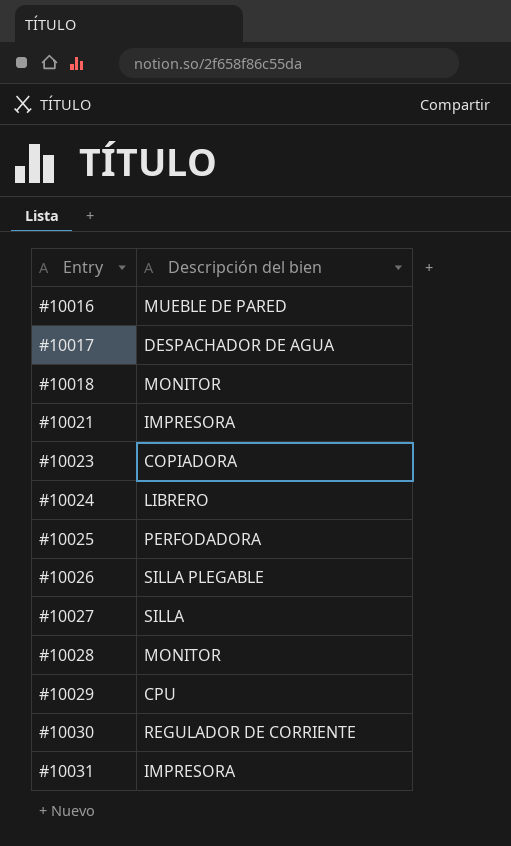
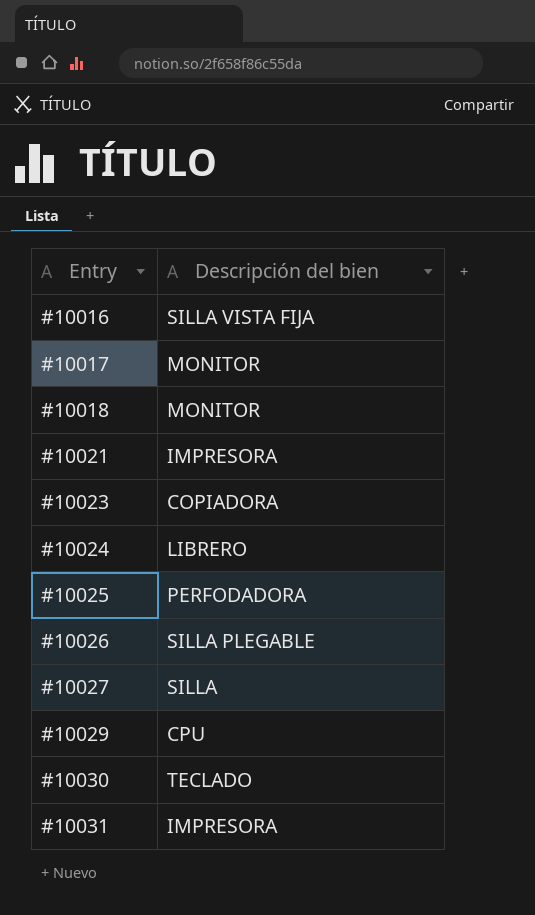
row #10028: MONITOR -> none
#10016 | Descripción del bien: MUEBLE DE PARED -> SILLA VISTA FIJA
#10017 | Descripción del bien: DESPACHADOR DE AGUA -> MONITOR
#10030 | Descripción del bien: REGULADOR DE CORRIENTE -> TECLADO

